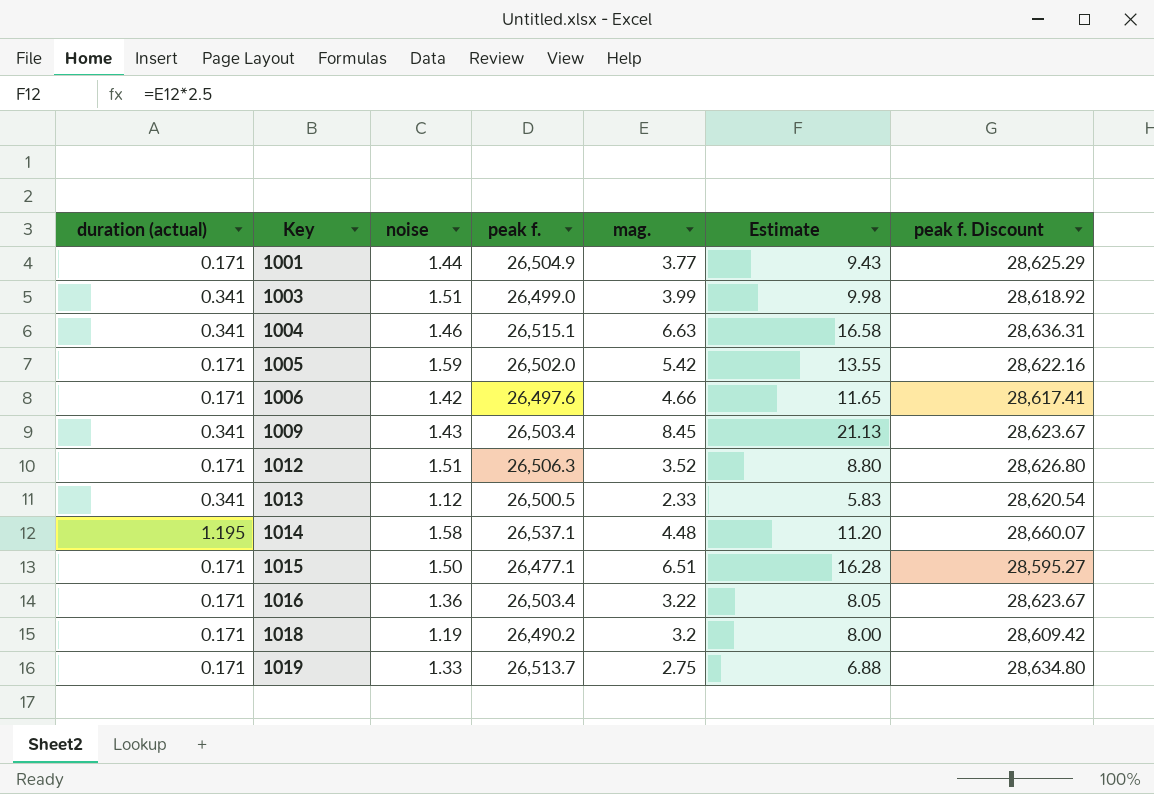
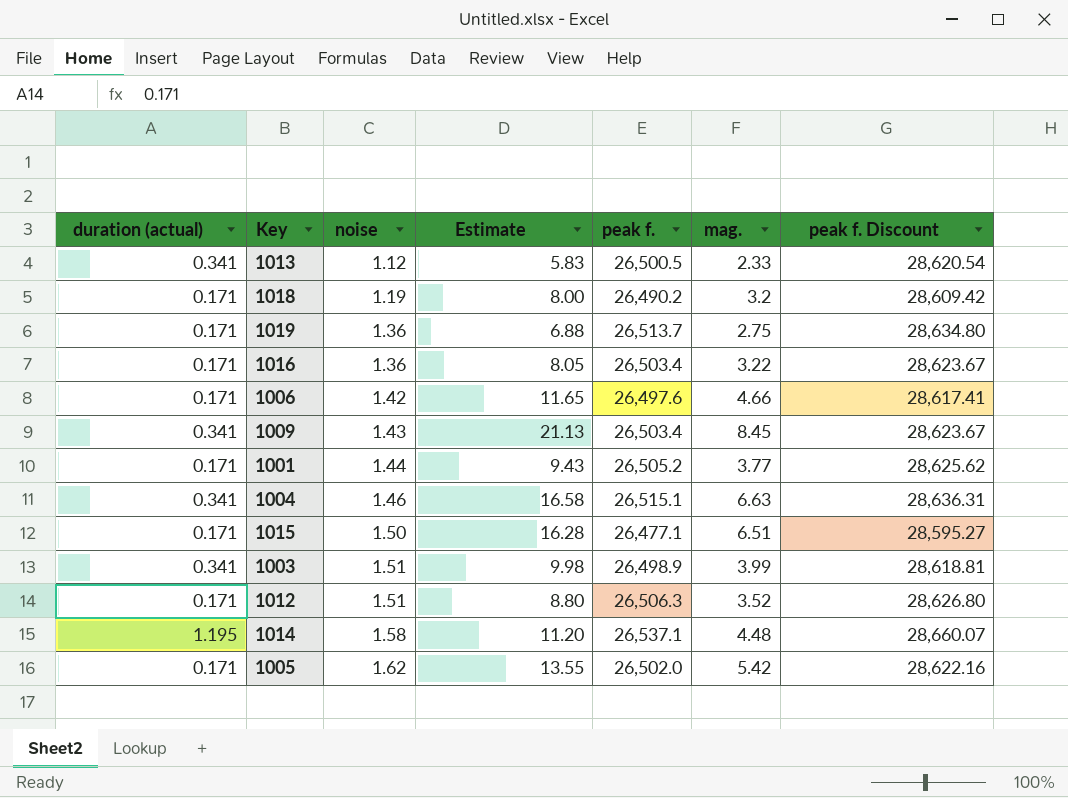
row order: Key ascending -> noise ascending
column Estimate | position: 6 -> 4
1019 | noise: 1.33 -> 1.36
1001 | peak f.: 26,504.9 -> 26,505.2
1001 | peak f. Discount: 28,625.29 -> 28,625.62
1003 | peak f.: 26,499.0 -> 26,498.9
1003 | peak f. Discount: 28,618.92 -> 28,618.81
1005 | noise: 1.59 -> 1.62

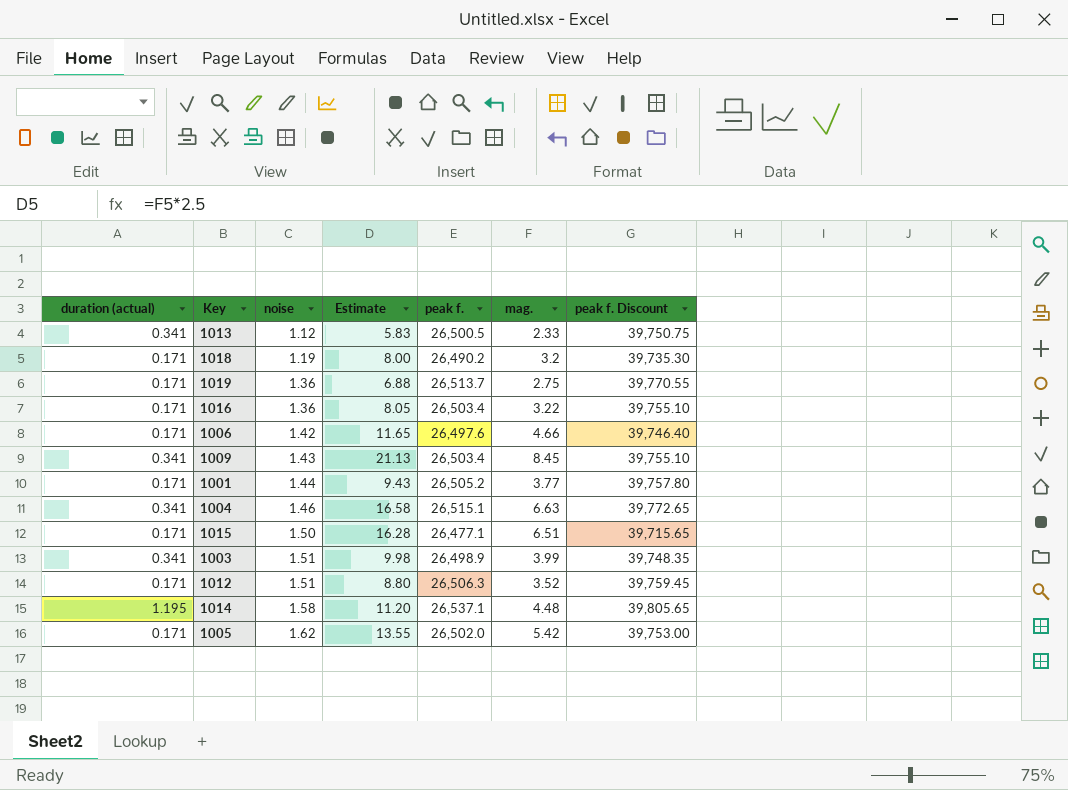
column peak f. Discount | formula: [peak f.] * 1.08 -> [peak f.] * 1.5

